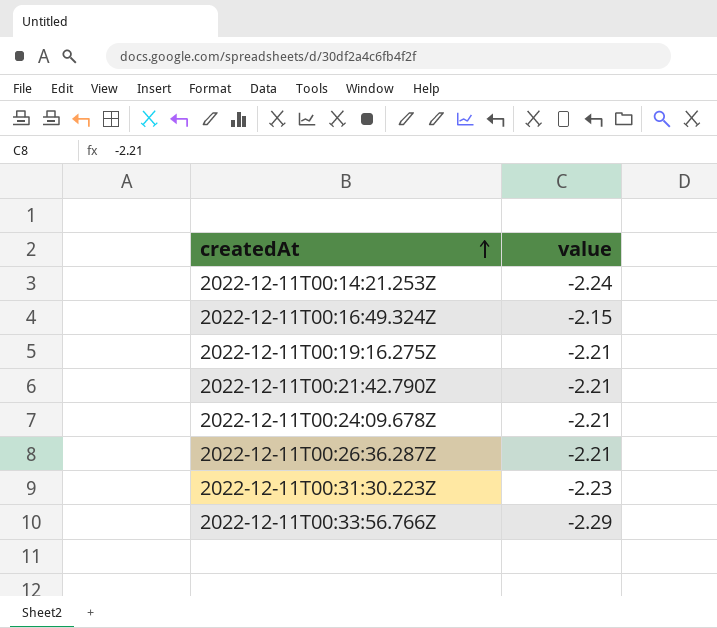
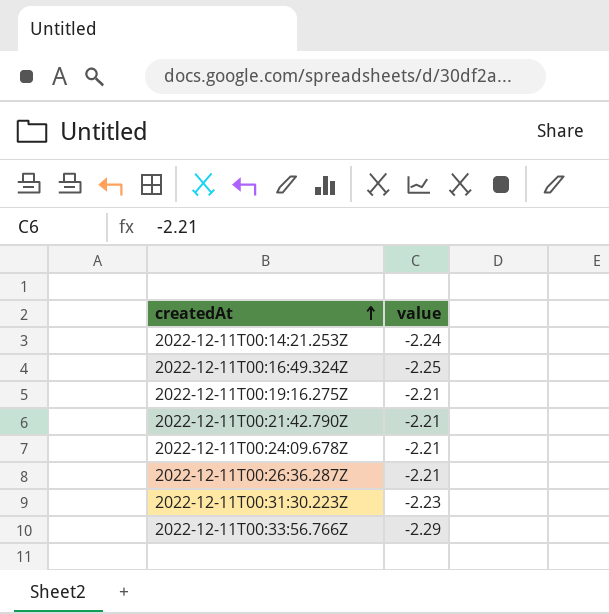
2022-12-11T00:16:49.324Z | value: -2.15 -> -2.25

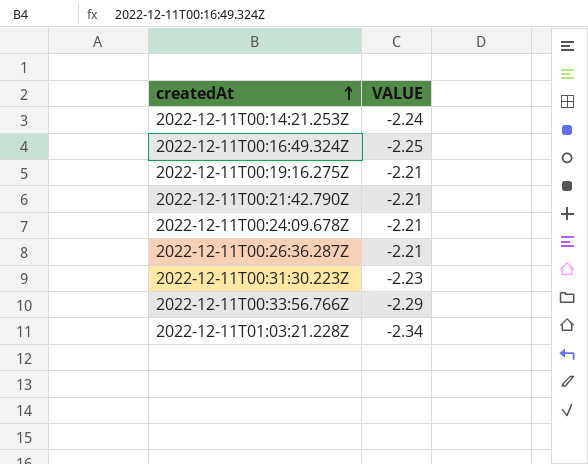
column name: value -> VALUE
row 2022-12-11T01:03:21.228Z: none -> -2.34

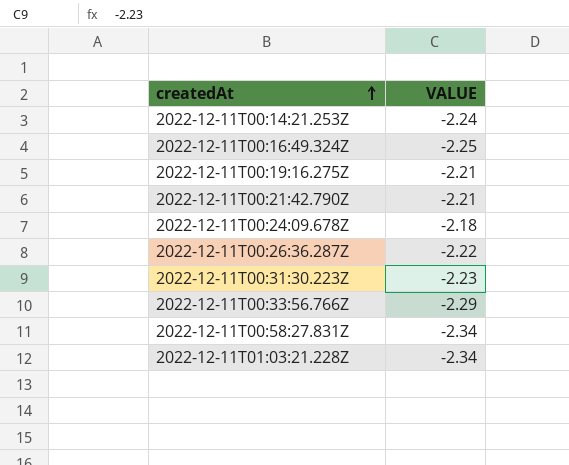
2022-12-11T00:24:09.678Z | VALUE: -2.21 -> -2.18
2022-12-11T00:26:36.287Z | VALUE: -2.21 -> -2.22
row 2022-12-11T00:58:27.831Z: none -> -2.34

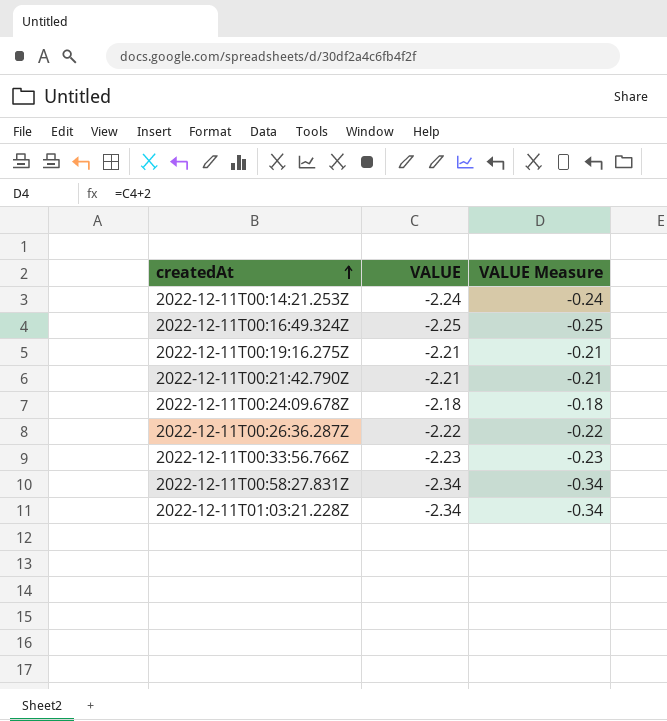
column VALUE Measure | formula: none -> [VALUE] + 2
row 2022-12-11T00:31:30.223Z: -2.23 -> none
2022-12-11T00:33:56.766Z | VALUE: -2.29 -> -2.23

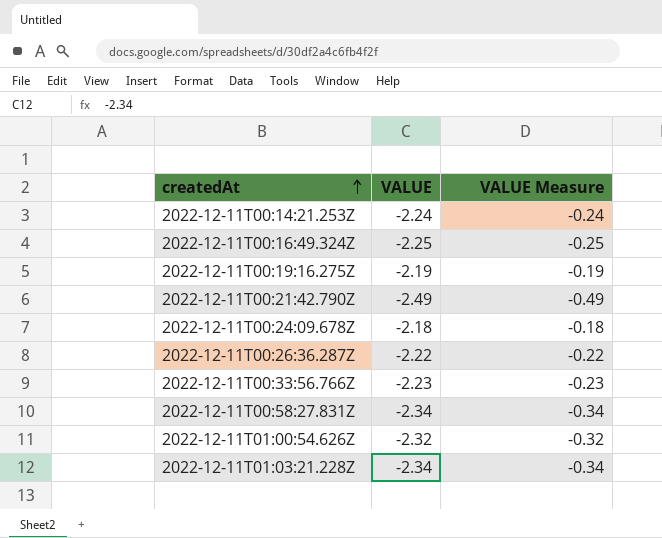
2022-12-11T00:19:16.275Z | VALUE: -2.21 -> -2.19
2022-12-11T00:19:16.275Z | VALUE Measure: -0.21 -> -0.19
2022-12-11T00:21:42.790Z | VALUE: -2.21 -> -2.49
2022-12-11T00:21:42.790Z | VALUE Measure: -0.21 -> -0.49
row 2022-12-11T01:00:54.626Z: none -> -2.32 | -0.32

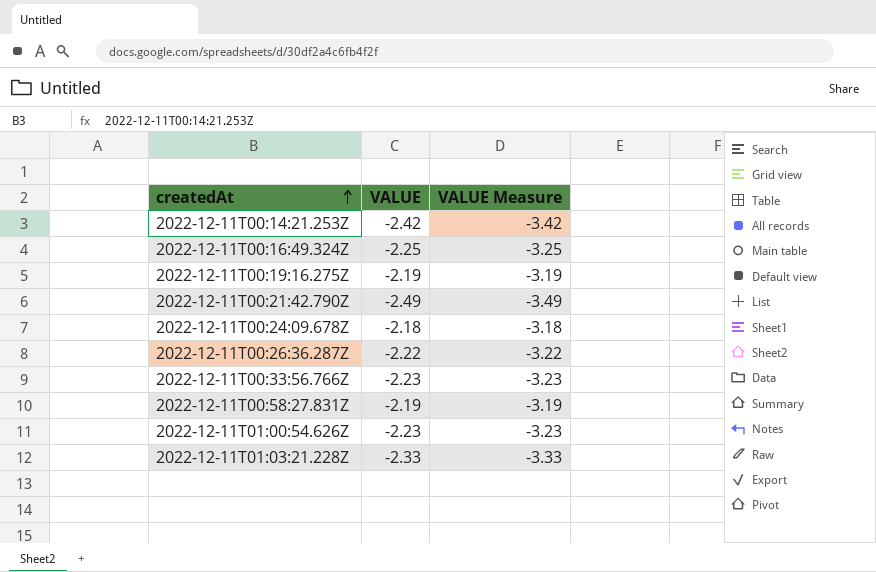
column VALUE Measure | formula: [VALUE] + 2 -> [VALUE] - 1
2022-12-11T00:14:21.253Z | VALUE: -2.24 -> -2.42
2022-12-11T00:58:27.831Z | VALUE: -2.34 -> -2.19
2022-12-11T01:00:54.626Z | VALUE: -2.32 -> -2.23
2022-12-11T01:03:21.228Z | VALUE: -2.34 -> -2.33

